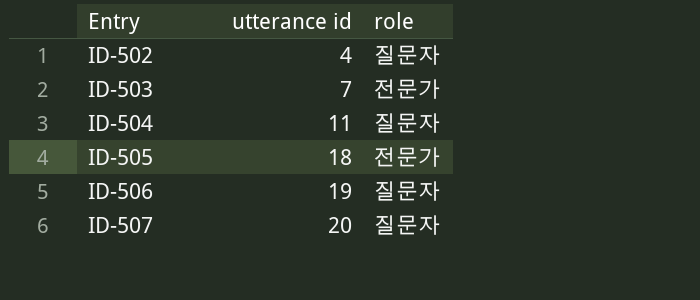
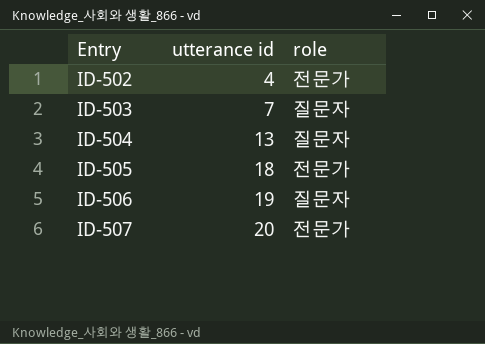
ID-502 | role: 질문자 -> 전문가
ID-503 | role: 전문가 -> 질문자
ID-504 | utterance id: 11 -> 13
ID-507 | role: 질문자 -> 전문가

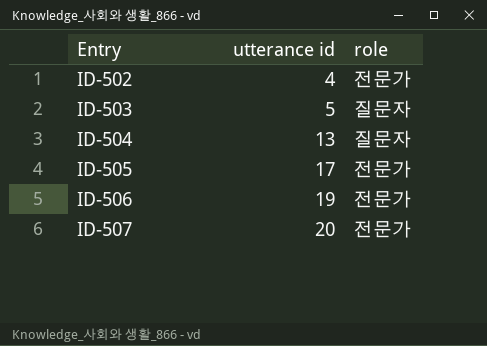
ID-503 | utterance id: 7 -> 5
ID-505 | utterance id: 18 -> 17
ID-506 | role: 질문자 -> 전문가

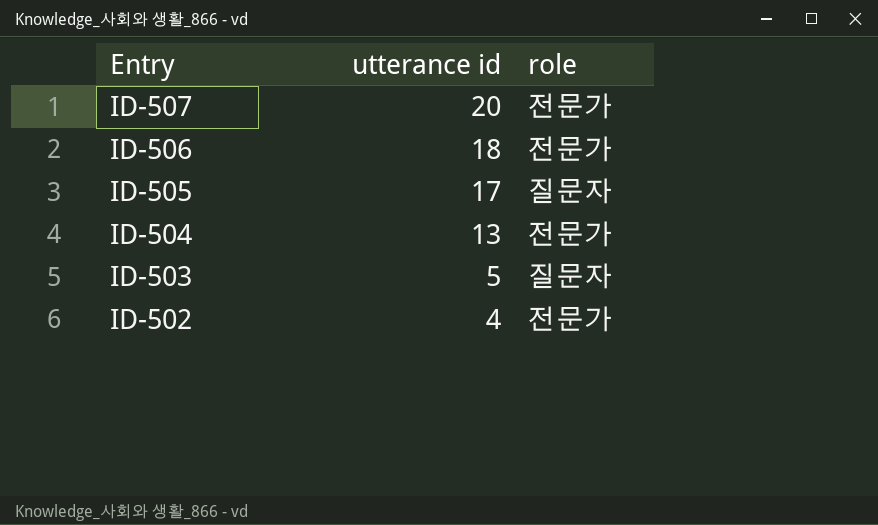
row order: Entry ascending -> Entry descending
ID-506 | utterance id: 19 -> 18
ID-505 | role: 전문가 -> 질문자
ID-504 | role: 질문자 -> 전문가

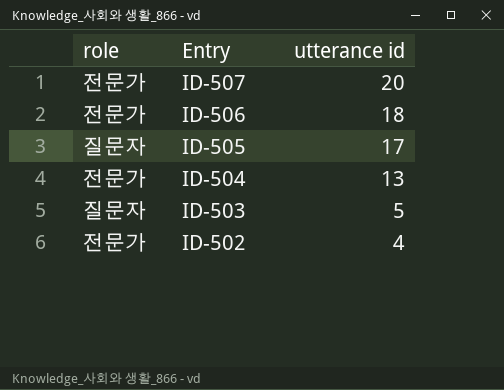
column role | position: 3 -> 1

